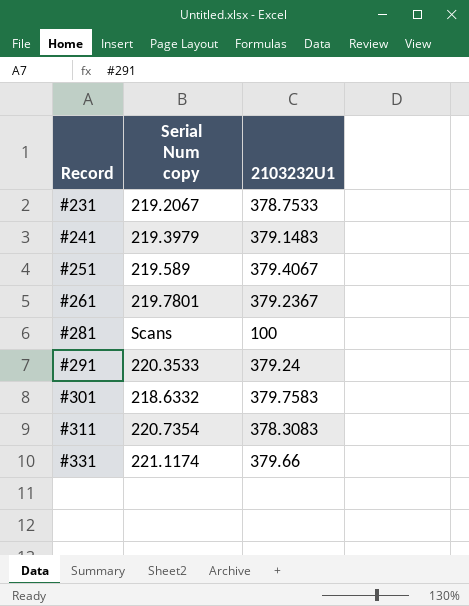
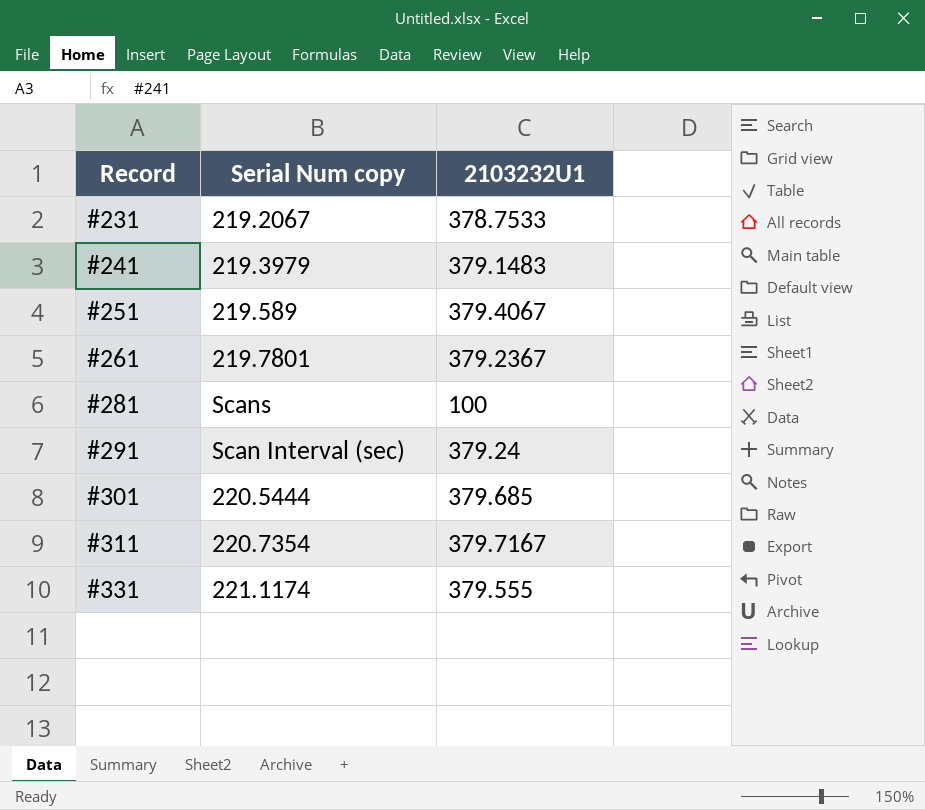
#291 | Serial Num copy: 220.3533 -> Scan Interval (sec)
#301 | Serial Num copy: 218.6332 -> 220.5444
#301 | 2103232U1: 379.7583 -> 379.685
#311 | 2103232U1: 378.3083 -> 379.7167
#331 | 2103232U1: 379.66 -> 379.555

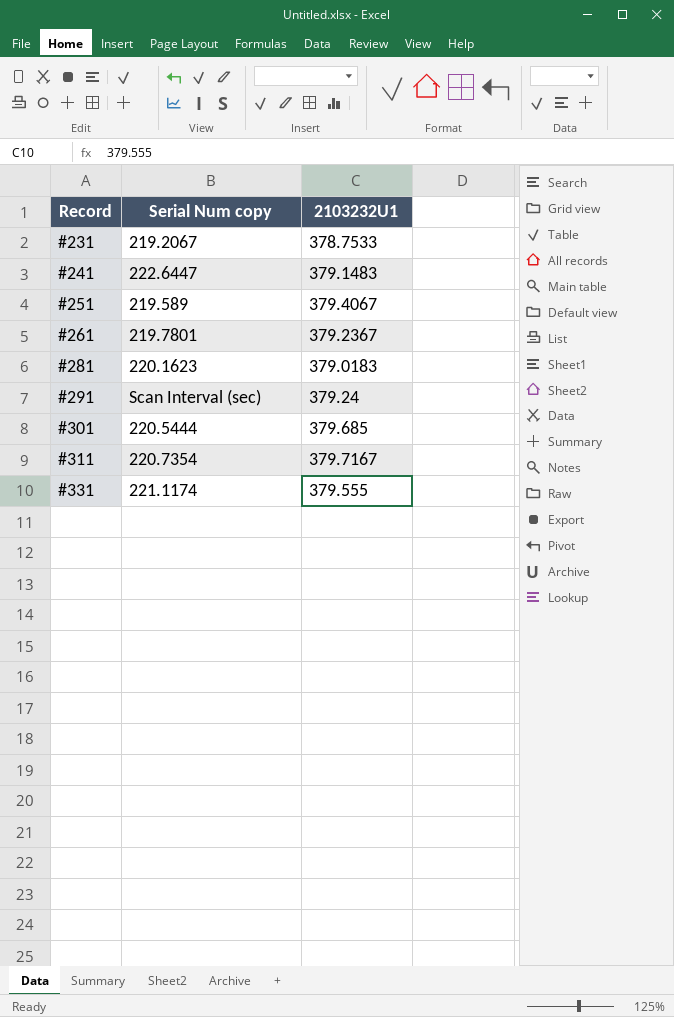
#241 | Serial Num copy: 219.3979 -> 222.6447
#281 | Serial Num copy: Scans -> 220.1623
#281 | 2103232U1: 100 -> 379.0183

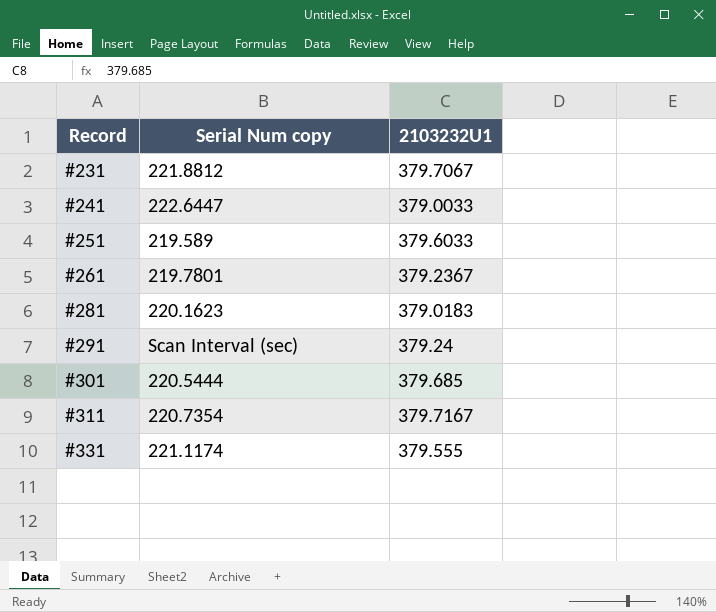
#231 | Serial Num copy: 219.2067 -> 221.8812
#231 | 2103232U1: 378.7533 -> 379.7067
#241 | 2103232U1: 379.1483 -> 379.0033
#251 | 2103232U1: 379.4067 -> 379.6033

